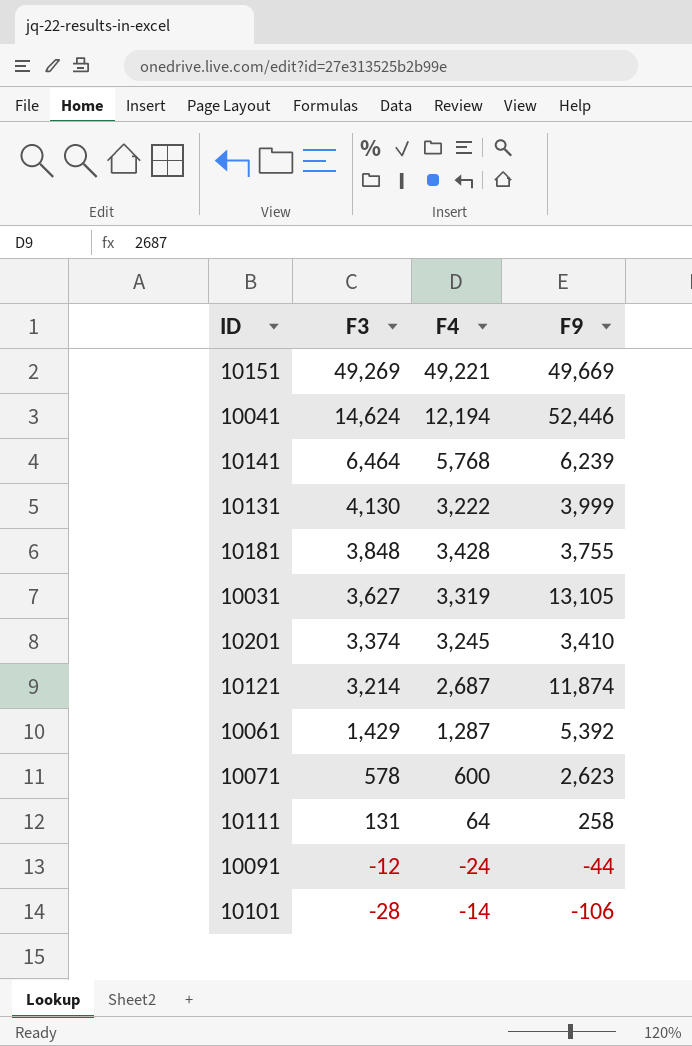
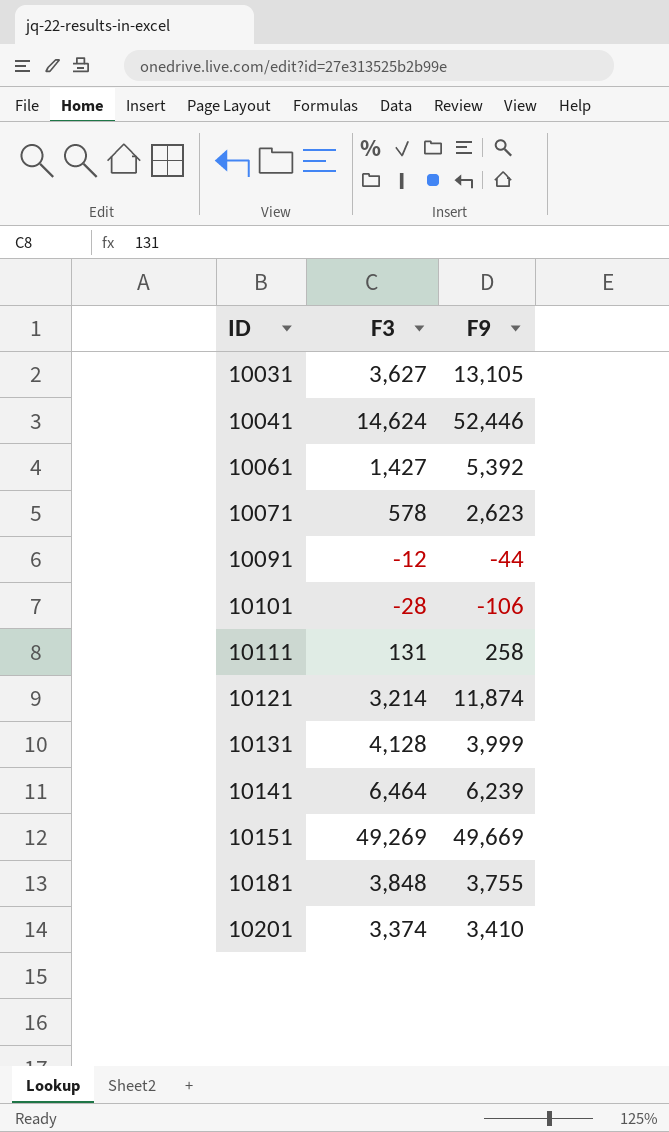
row order: F3 descending -> ID ascending
column F4 | position: 3 -> none
10061 | F3: 1,429 -> 1,427
10131 | F3: 4,130 -> 4,128

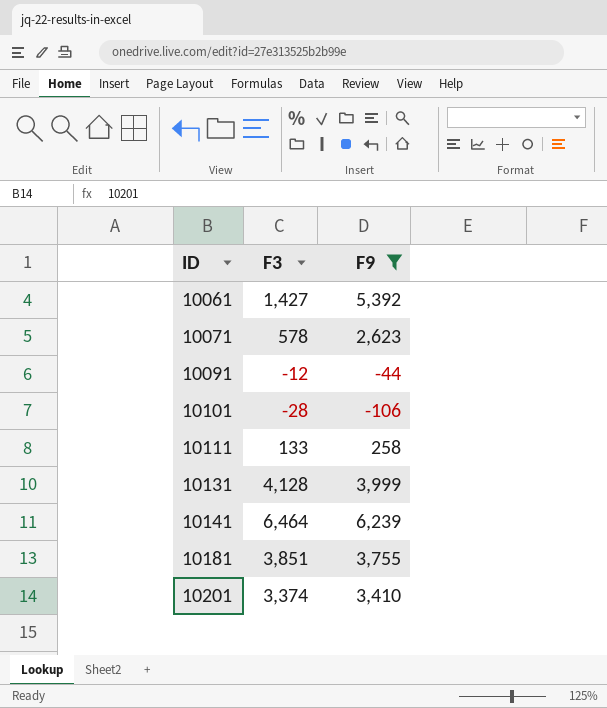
filter: none -> F9 <= 6,239
10111 | F3: 131 -> 133
10181 | F3: 3,848 -> 3,851

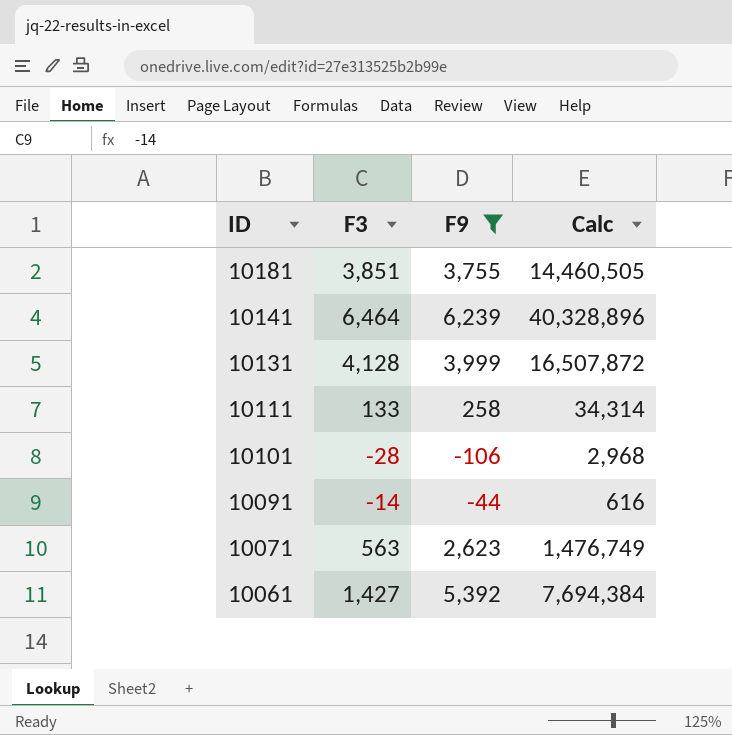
row order: ID ascending -> ID descending
column Calc | formula: none -> [F3] * [F9]
row 10201: 3,374 | 3,410 -> none
10091 | F3: -12 -> -14
10071 | F3: 578 -> 563

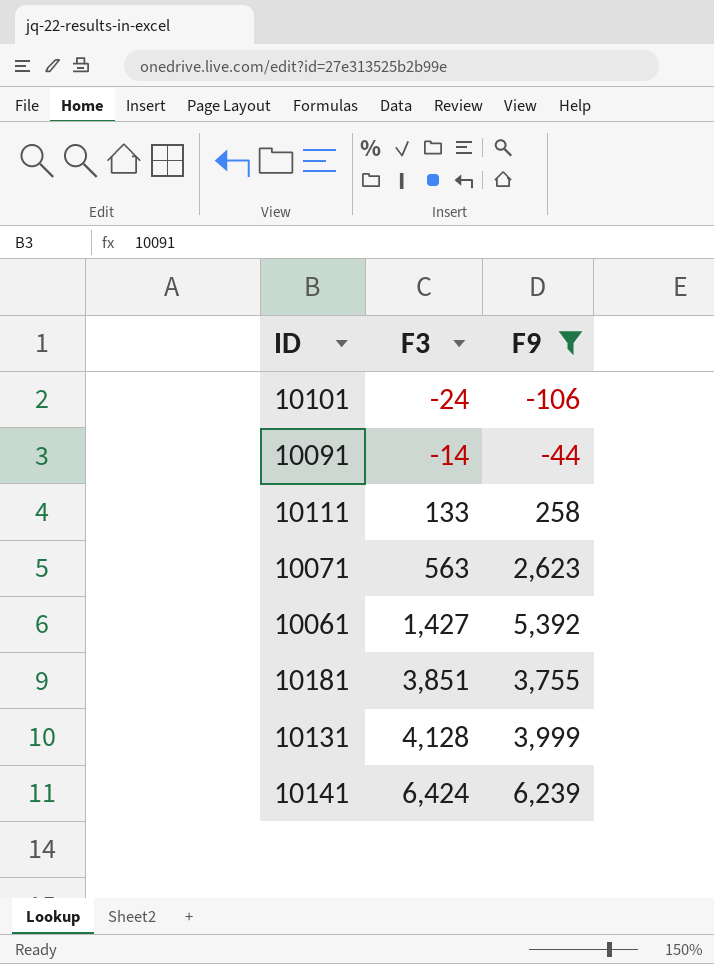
row order: ID descending -> F3 ascending
column Calc | formula: [F3] * [F9] -> none
10101 | F3: -28 -> -24
10141 | F3: 6,464 -> 6,424

